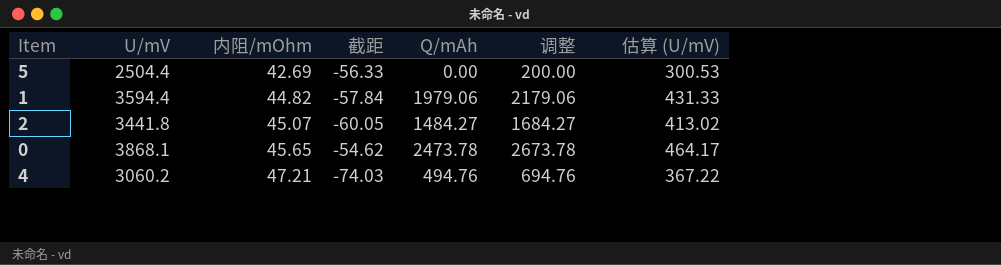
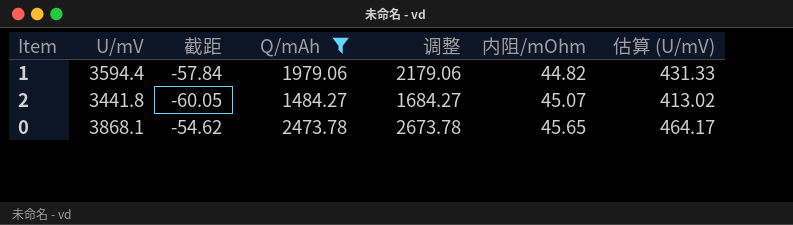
filter: none -> Q/mAh >= 1484.27
column 内阻/mOhm | position: 3 -> 6

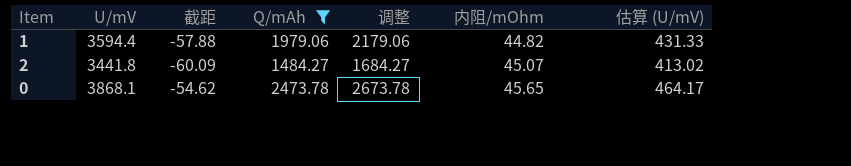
1 | 截距: -57.84 -> -57.88
2 | 截距: -60.05 -> -60.09

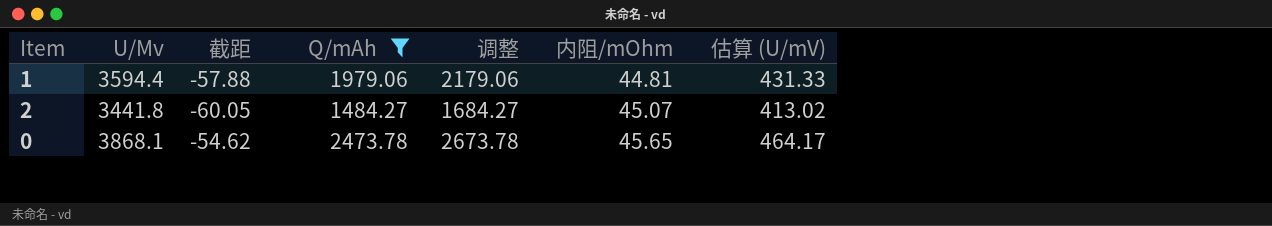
column name: U/mV -> U/Mv
1 | 内阻/mOhm: 44.82 -> 44.81
2 | 截距: -60.09 -> -60.05

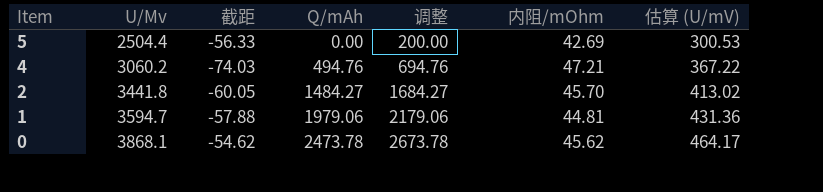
filter: Q/mAh >= 1484.27 -> none
row order: 内阻/mOhm ascending -> Item descending
2 | 内阻/mOhm: 45.07 -> 45.70
1 | U/Mv: 3594.4 -> 3594.7
1 | 估算 (U/mV): 431.33 -> 431.36
0 | 内阻/mOhm: 45.65 -> 45.62

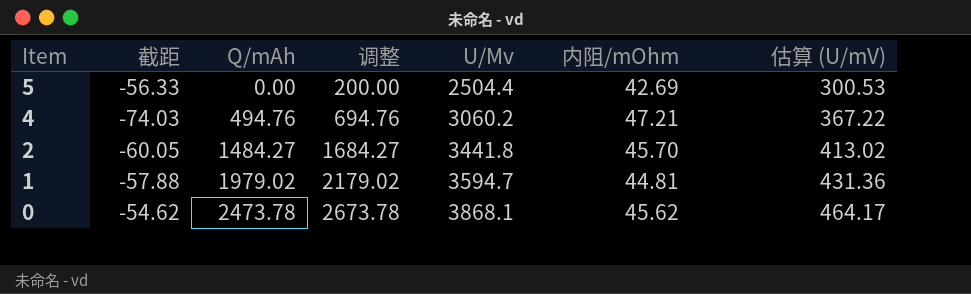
column U/Mv | position: 2 -> 5
1 | Q/mAh: 1979.06 -> 1979.02
1 | 调整: 2179.06 -> 2179.02

